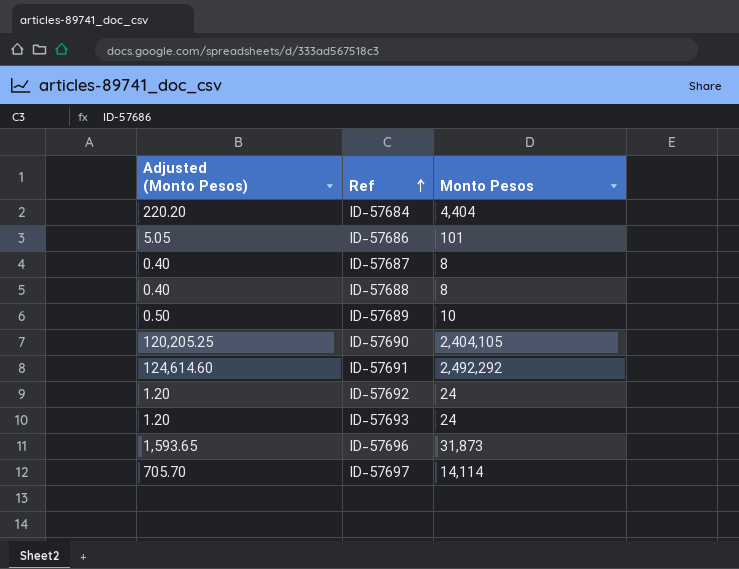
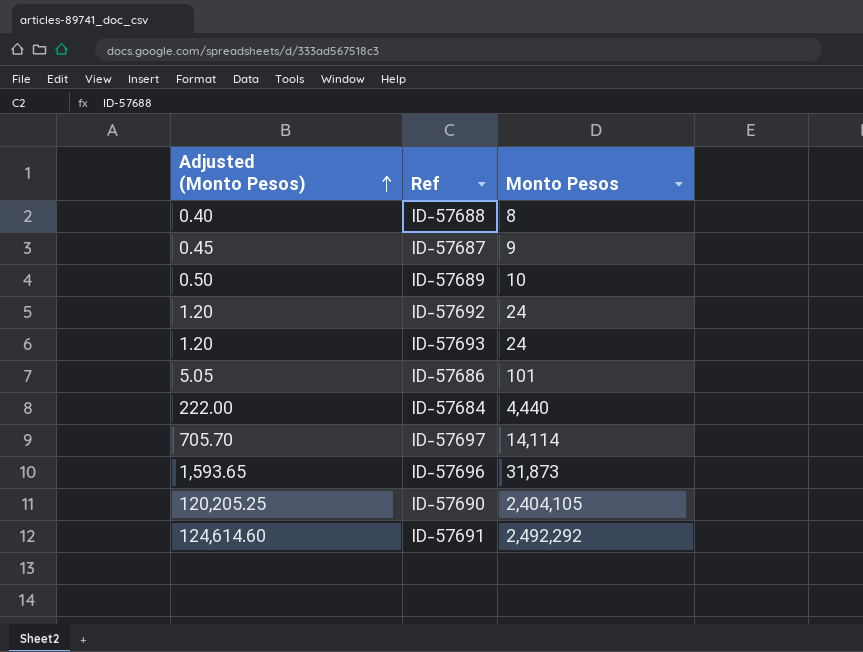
row order: Ref ascending -> Adjusted (Monto Pesos) ascending
ID-57687 | Adjusted (Monto Pesos): 0.40 -> 0.45
ID-57687 | Monto Pesos: 8 -> 9
ID-57684 | Adjusted (Monto Pesos): 220.20 -> 222.00
ID-57684 | Monto Pesos: 4,404 -> 4,440

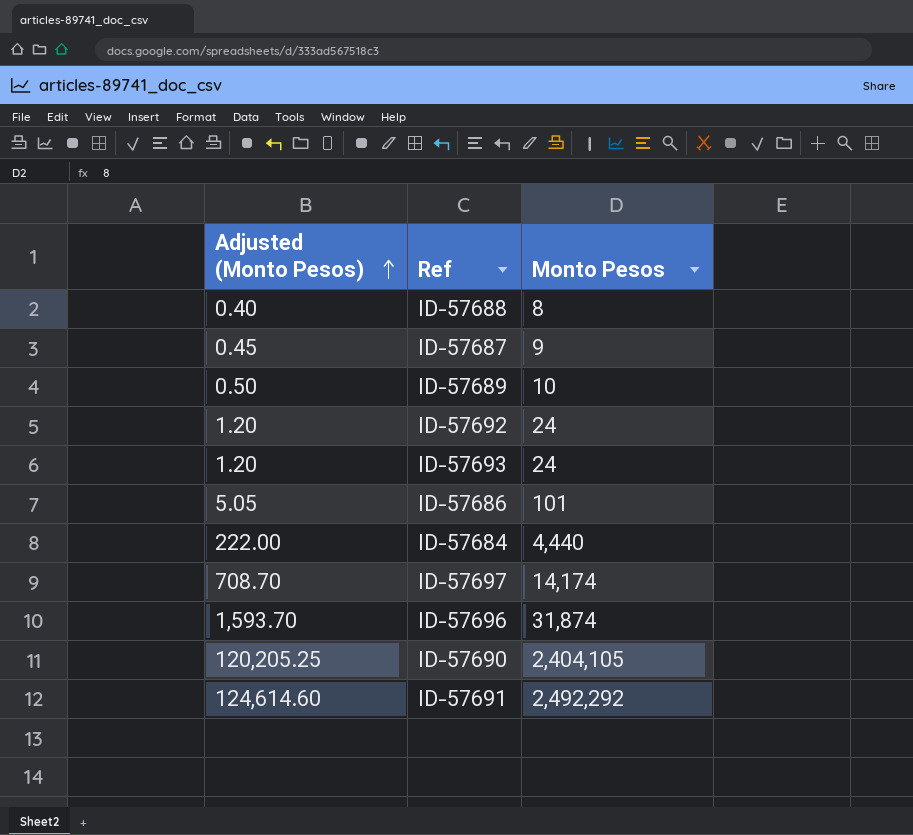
ID-57697 | Adjusted (Monto Pesos): 705.70 -> 708.70
ID-57697 | Monto Pesos: 14,114 -> 14,174
ID-57696 | Adjusted (Monto Pesos): 1,593.65 -> 1,593.70
ID-57696 | Monto Pesos: 31,873 -> 31,874

